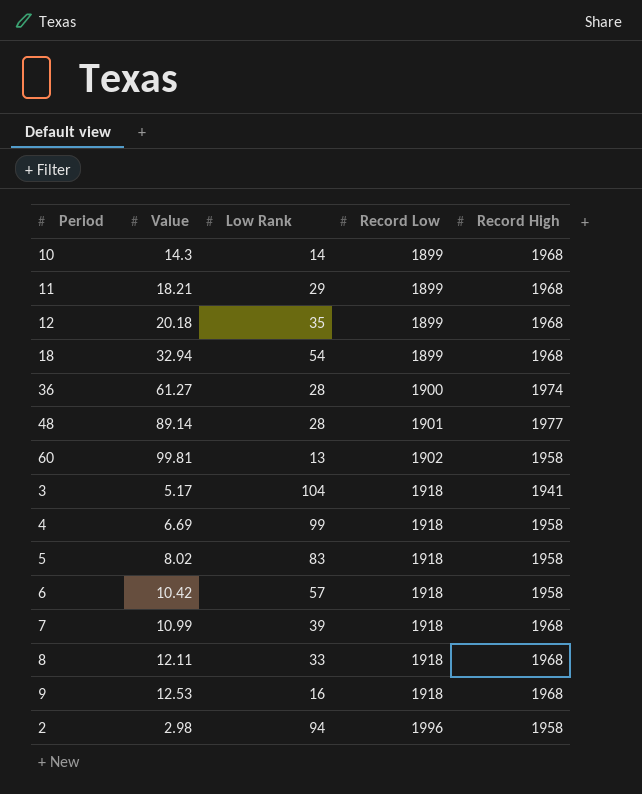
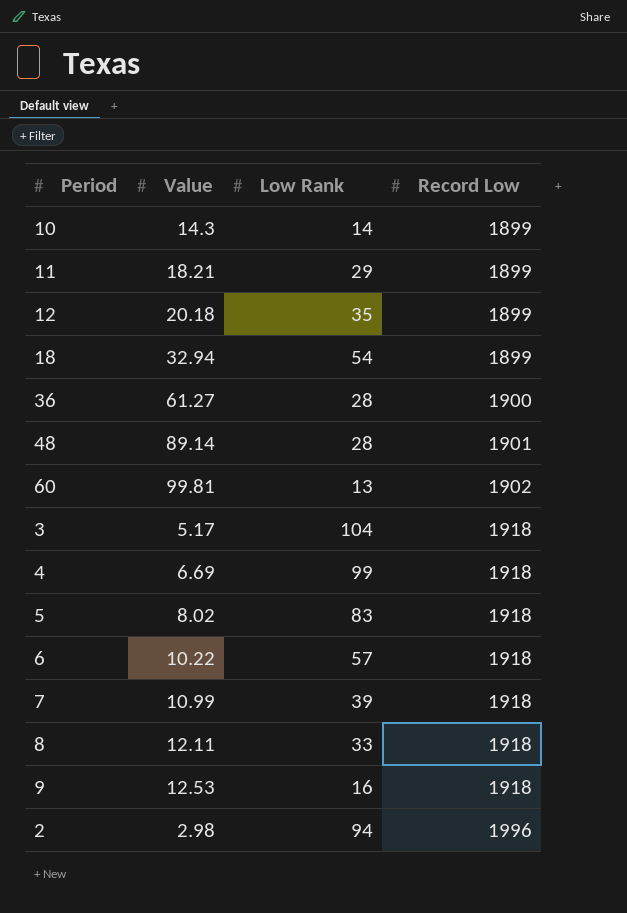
column Record High | position: 5 -> none
6 | Value: 10.42 -> 10.22

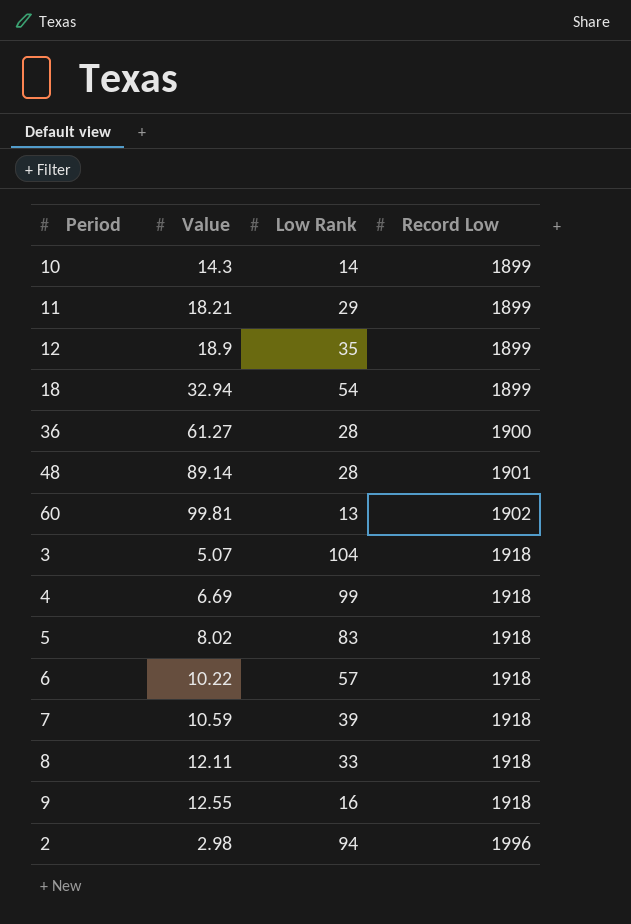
12 | Value: 20.18 -> 18.9
3 | Value: 5.17 -> 5.07
7 | Value: 10.99 -> 10.59
9 | Value: 12.53 -> 12.55

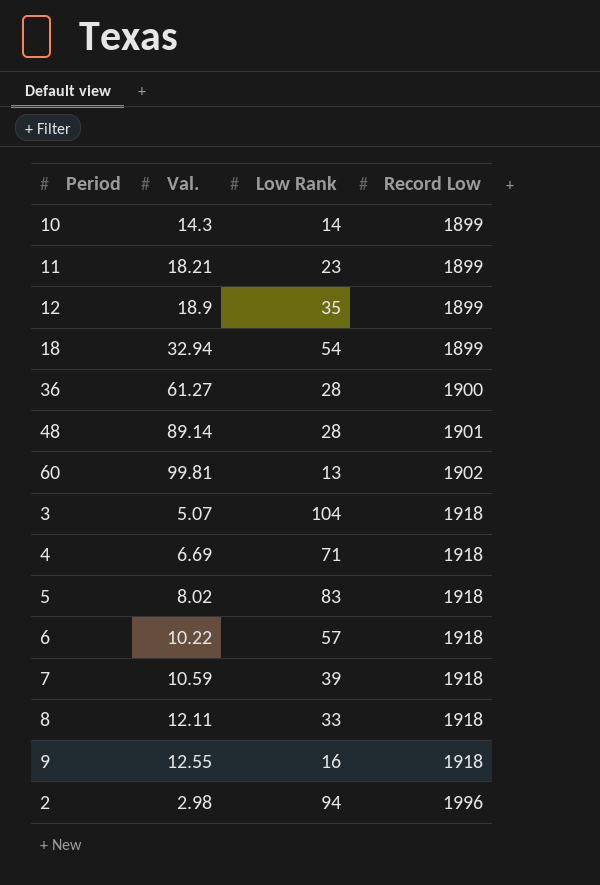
column name: Value -> Val.
11 | Low Rank: 29 -> 23
4 | Low Rank: 99 -> 71

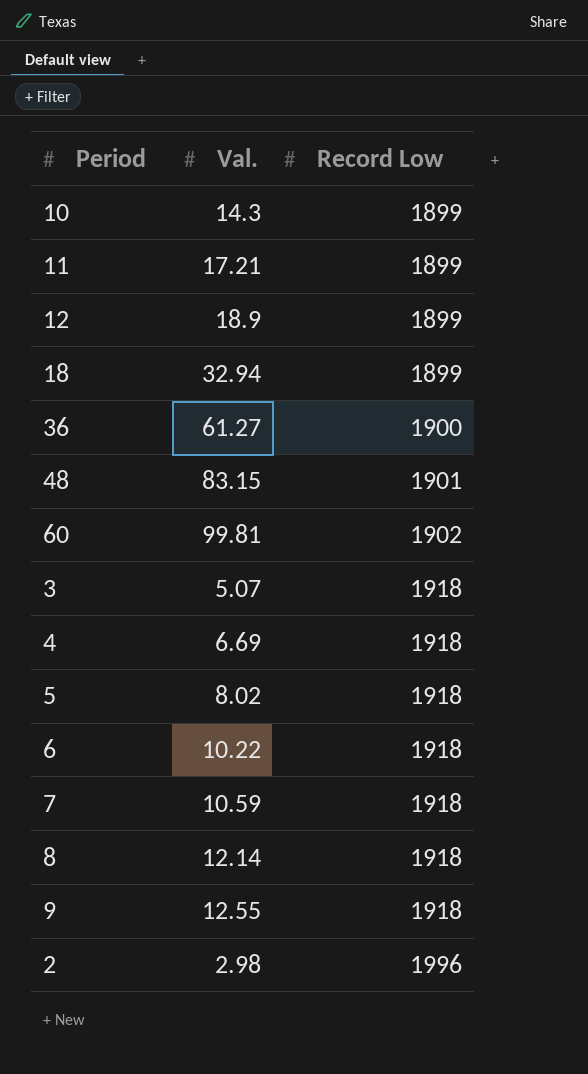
column Low Rank | position: 3 -> none
11 | Val.: 18.21 -> 17.21
48 | Val.: 89.14 -> 83.15
8 | Val.: 12.11 -> 12.14

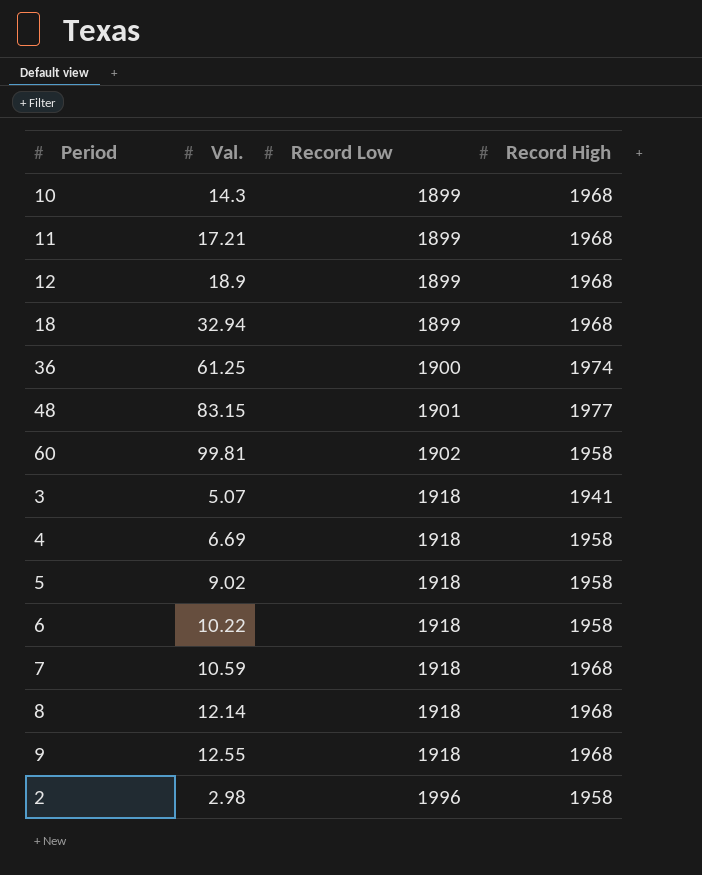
column Record High | position: none -> 4
36 | Val.: 61.27 -> 61.25
5 | Val.: 8.02 -> 9.02

